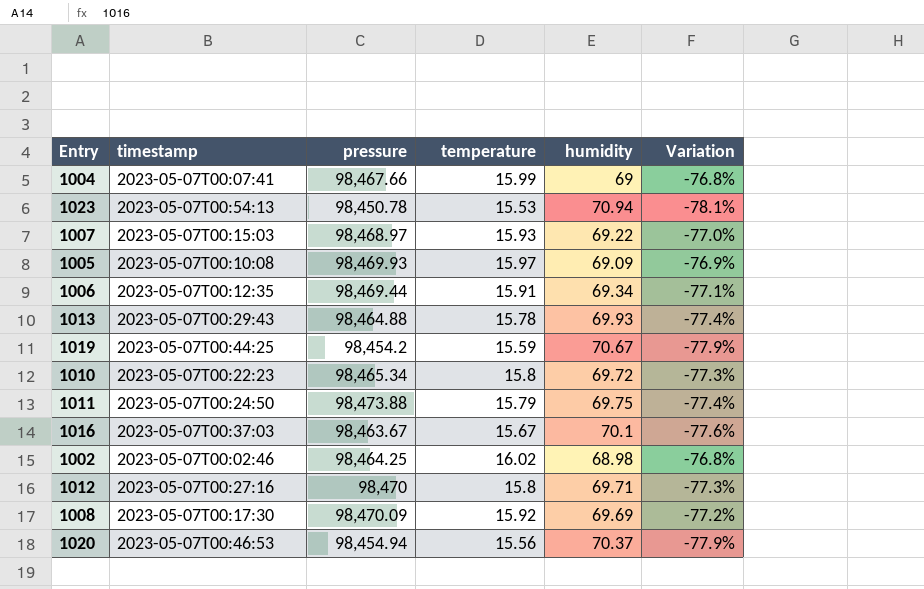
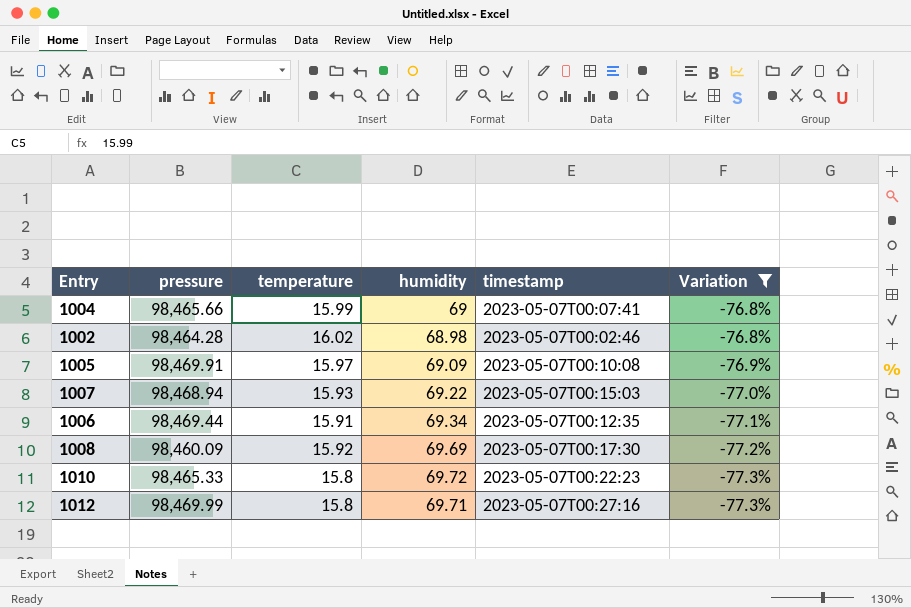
filter: none -> Variation >= -77.3%
row order: none -> Variation descending
column timestamp | position: 2 -> 5
1004 | pressure: 98,467.66 -> 98,465.66
1002 | pressure: 98,464.25 -> 98,464.28
1005 | pressure: 98,469.93 -> 98,469.91
1007 | pressure: 98,468.97 -> 98,468.94
1008 | pressure: 98,470.09 -> 98,460.09
1010 | pressure: 98,465.34 -> 98,465.33
1012 | pressure: 98,470 -> 98,469.99

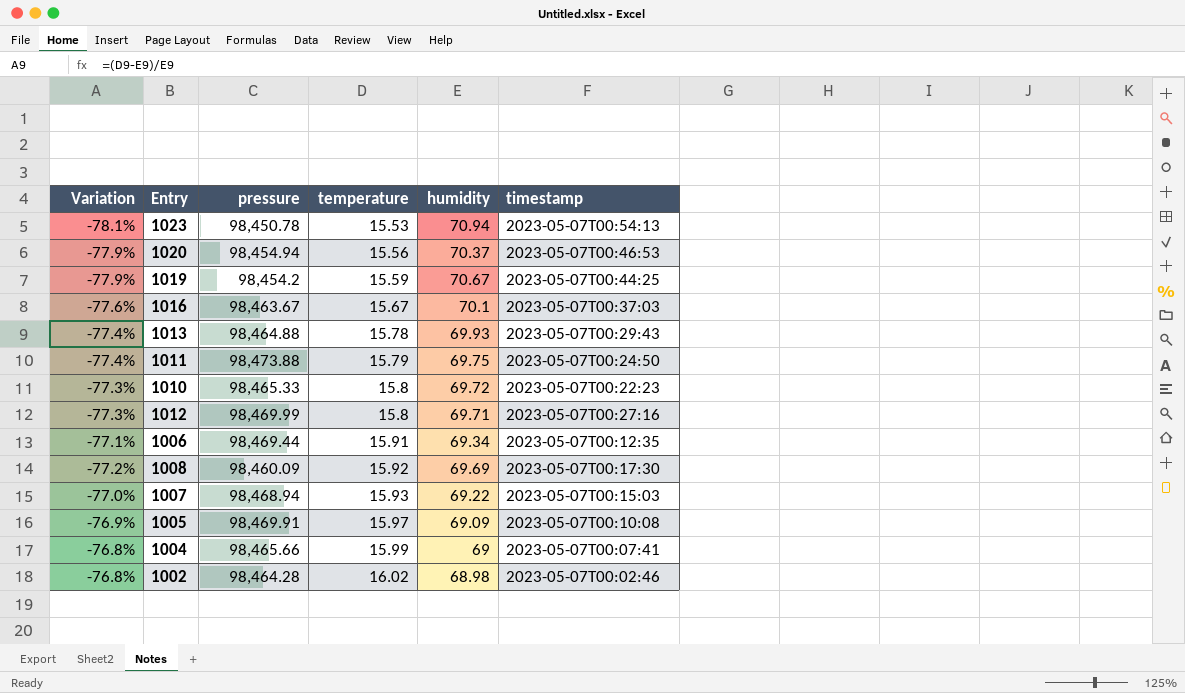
filter: Variation >= -77.3% -> none
row order: Variation descending -> temperature ascending
column Variation | position: 6 -> 1

